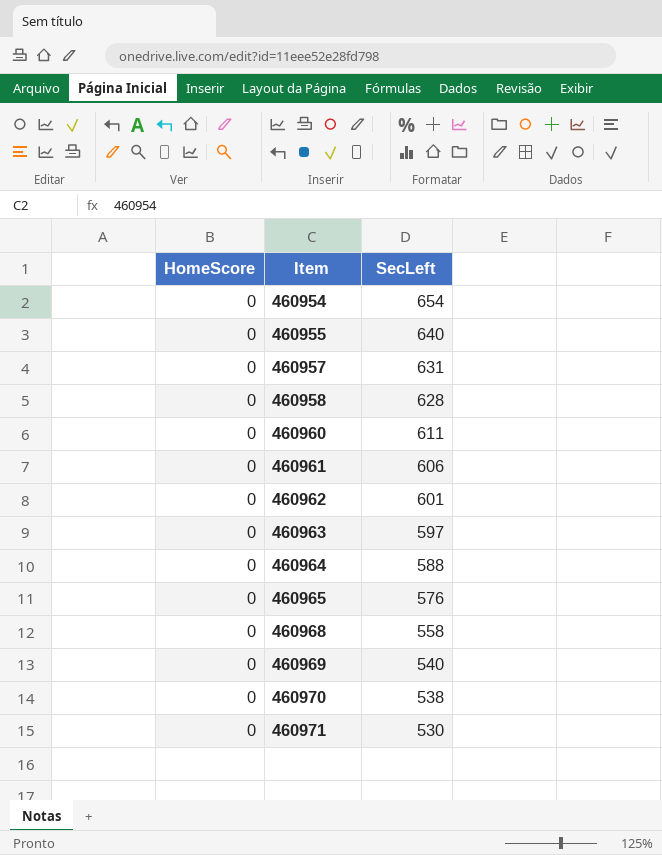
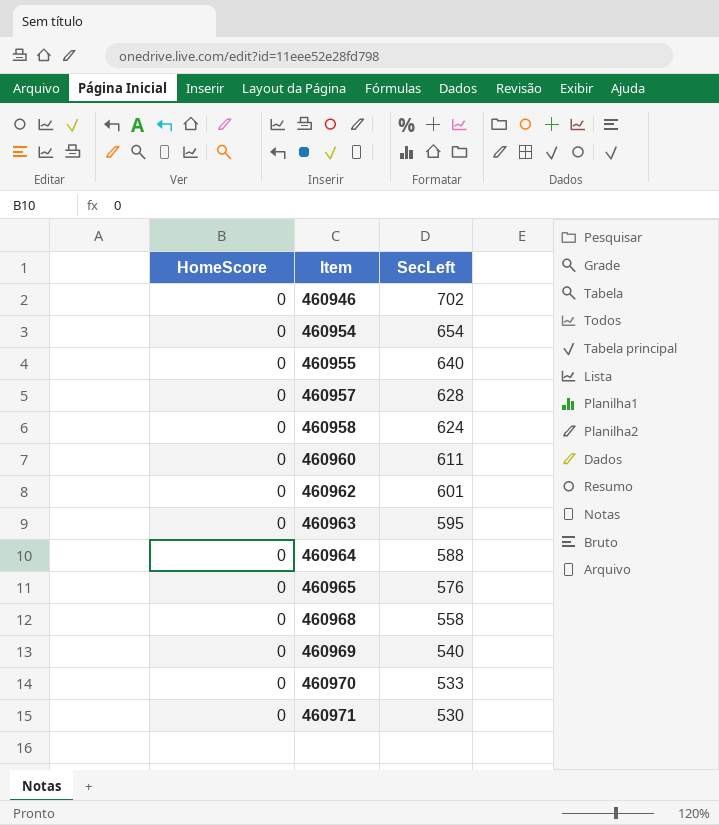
row 460961: 0 | 606 -> none
row 460946: none -> 0 | 702
460957 | SecLeft: 631 -> 628
460958 | SecLeft: 628 -> 624
460963 | SecLeft: 597 -> 595
460970 | SecLeft: 538 -> 533

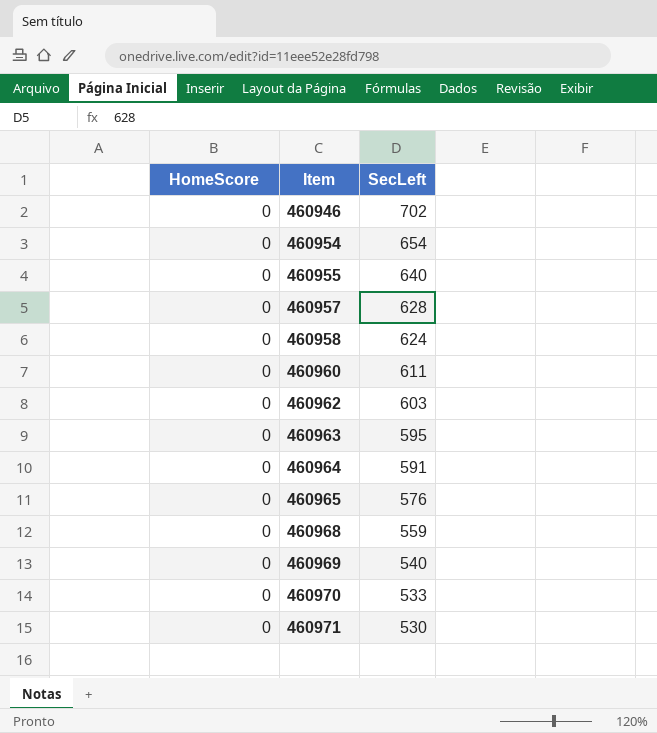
460962 | SecLeft: 601 -> 603
460964 | SecLeft: 588 -> 591
460968 | SecLeft: 558 -> 559

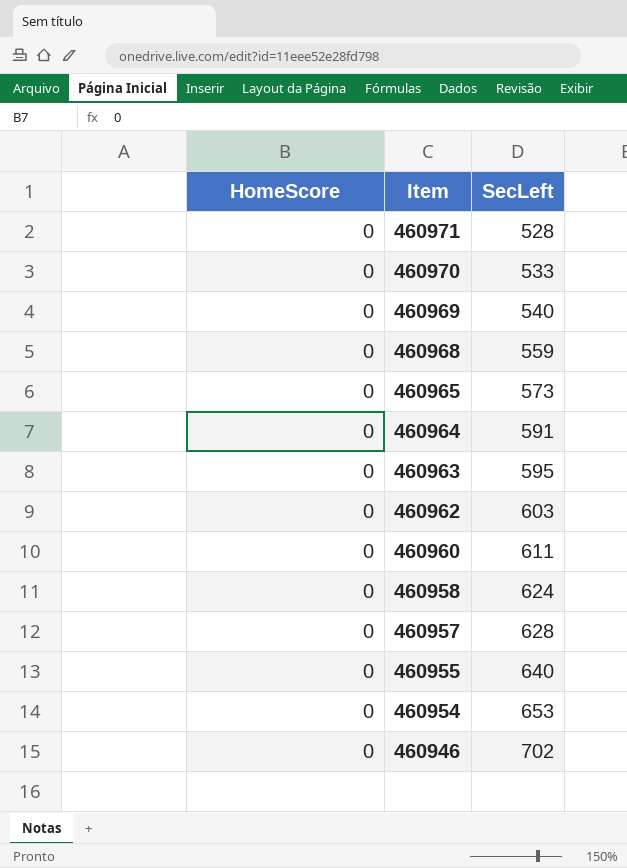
row order: Item ascending -> Item descending
460971 | SecLeft: 530 -> 528
460965 | SecLeft: 576 -> 573
460954 | SecLeft: 654 -> 653

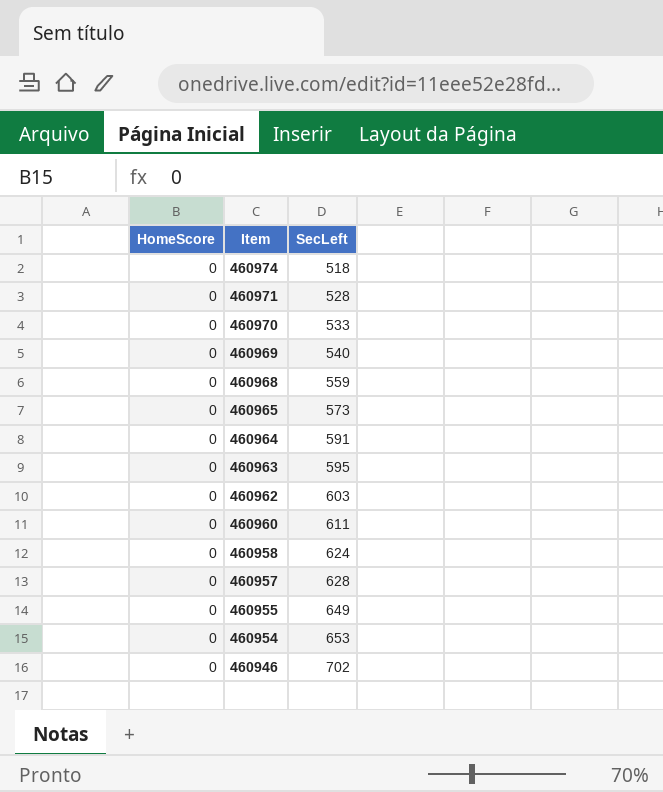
row 460974: none -> 0 | 518
460955 | SecLeft: 640 -> 649

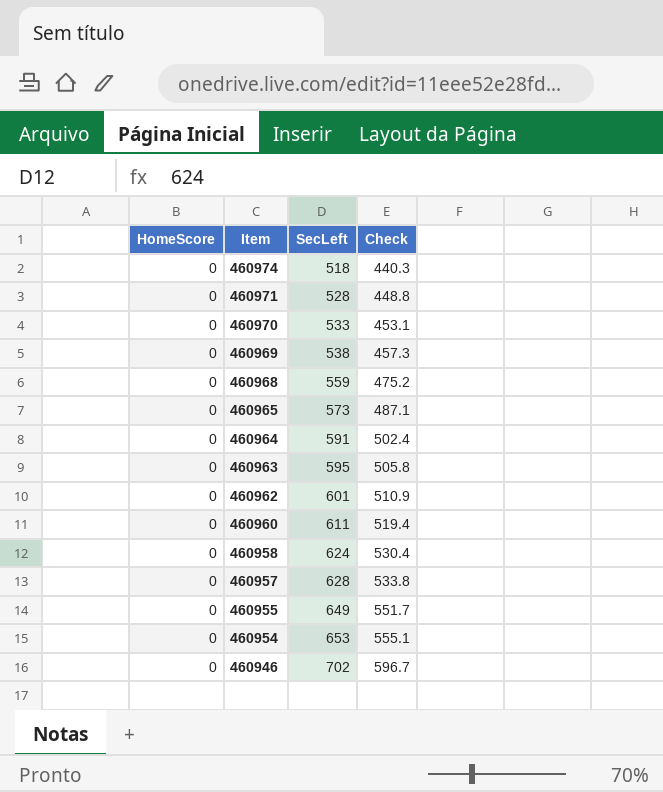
column Check | formula: none -> [SecLeft] * 0.85
460969 | SecLeft: 540 -> 538
460962 | SecLeft: 603 -> 601

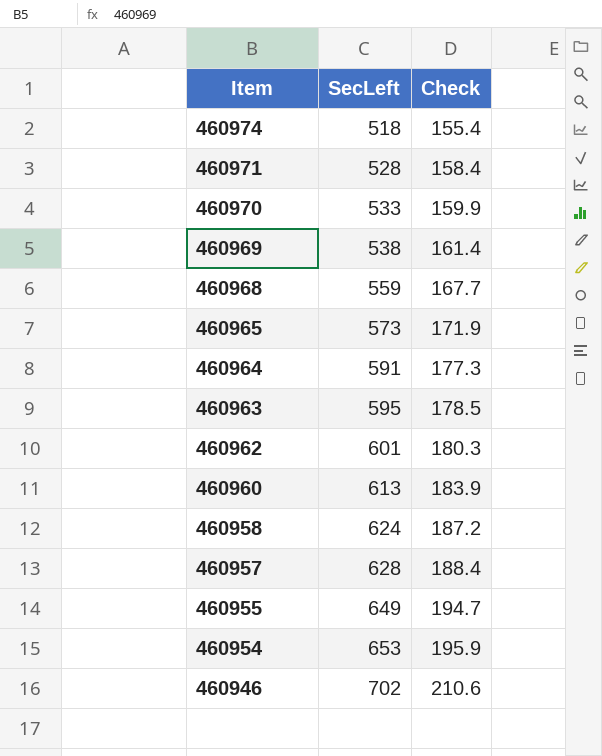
column HomeScore | position: 1 -> none
column Check | formula: [SecLeft] * 0.85 -> [SecLeft] * 0.3
460960 | SecLeft: 611 -> 613

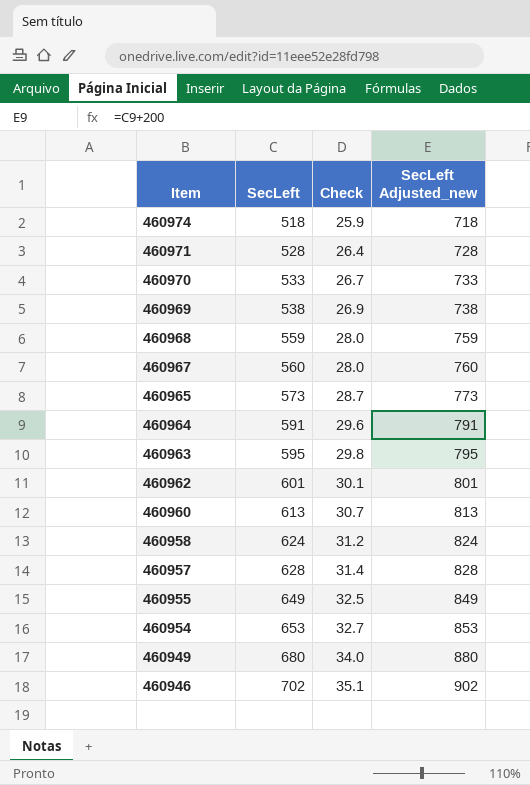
column Check | formula: [SecLeft] * 0.3 -> [SecLeft] * 0.05
column SecLeft Adjusted_new | formula: none -> [SecLeft] + 200
row 460967: none -> 560 | 28.0 | 760
row 460949: none -> 680 | 34.0 | 880

